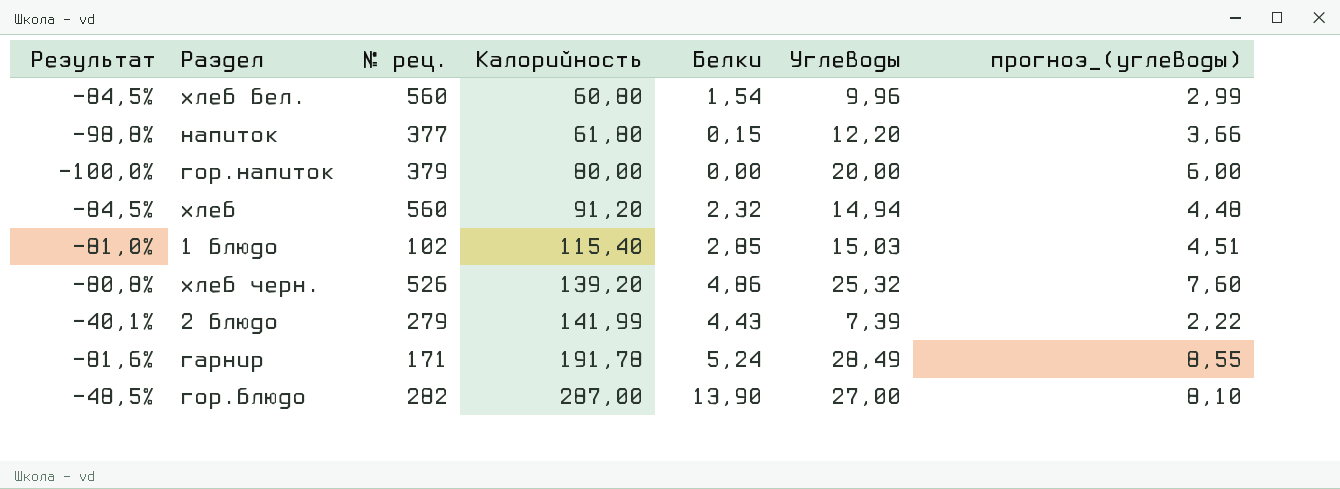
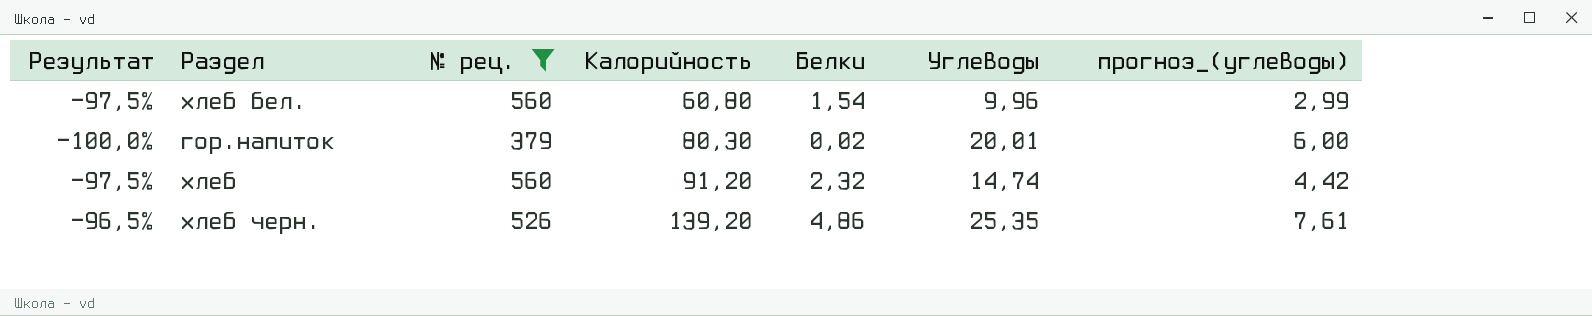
filter: none -> № рец. >= 379
column Результат | formula: ([Белки] - [Углеводы]) / [Углеводы] -> ([Белки] - [Калорийность]) / [Калорийность]
гор.напиток | Калорийность: 80,00 -> 80,30
гор.напиток | Белки: 0,00 -> 0,02
гор.напиток | Углеводы: 20,00 -> 20,01
хлеб | Углеводы: 14,94 -> 14,74
хлеб | прогноз_(углеводы): 4,48 -> 4,42
хлеб черн. | Углеводы: 25,32 -> 25,35
хлеб черн. | прогноз_(углеводы): 7,60 -> 7,61

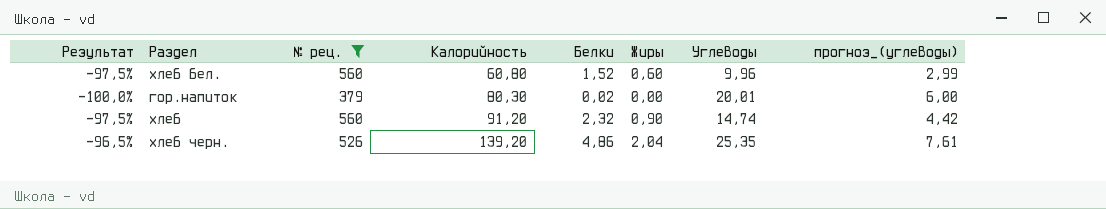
column Жиры | position: none -> 6
хлеб бел. | Белки: 1,54 -> 1,52

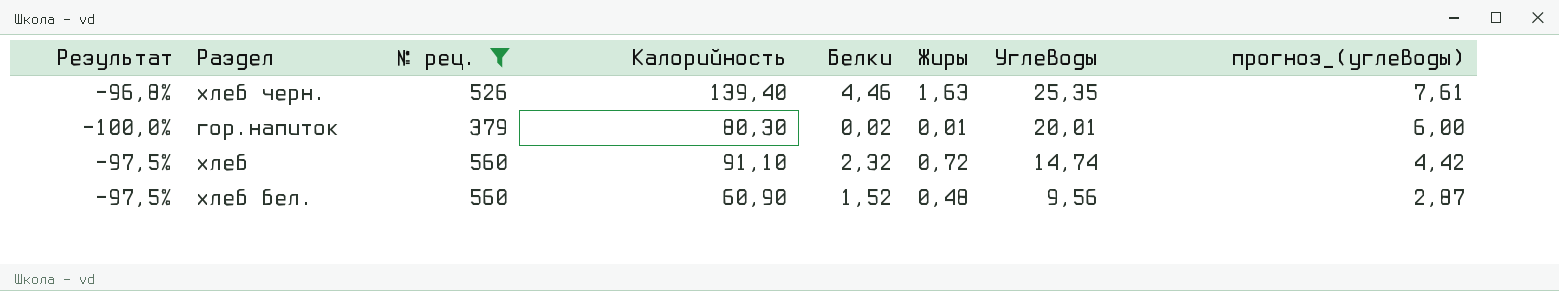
row order: Калорийность ascending -> Углеводы descending
хлеб черн. | Результат: -96,5% -> -96,8%
хлеб черн. | Калорийность: 139,20 -> 139,40
хлеб черн. | Белки: 4,86 -> 4,46
хлеб черн. | Жиры: 2,04 -> 1,63
гор.напиток | Жиры: 0,00 -> 0,01
хлеб | Калорийность: 91,20 -> 91,10
хлеб | Жиры: 0,90 -> 0,72
хлеб бел. | Калорийность: 60,80 -> 60,90
хлеб бел. | Жиры: 0,60 -> 0,48
хлеб бел. | Углеводы: 9,96 -> 9,56
хлеб бел. | прогноз_(углеводы): 2,99 -> 2,87

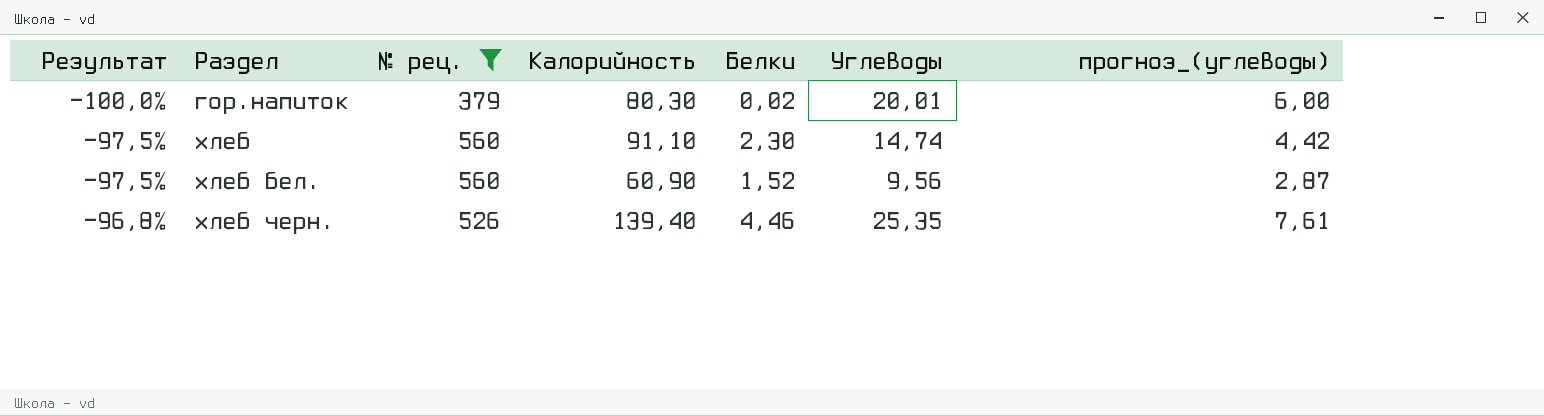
row order: Углеводы descending -> Результат ascending
column Жиры | position: 6 -> none
хлеб | Белки: 2,32 -> 2,30

